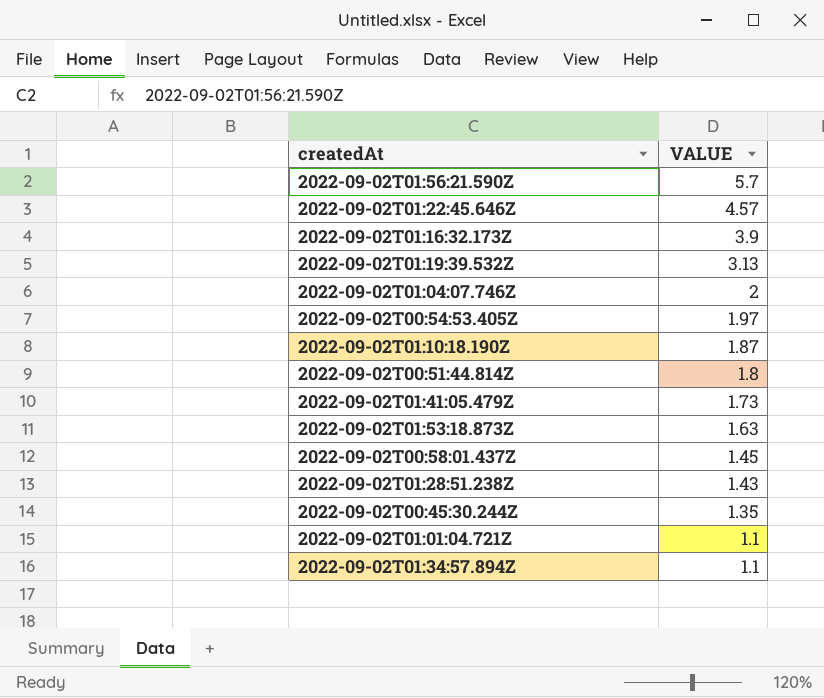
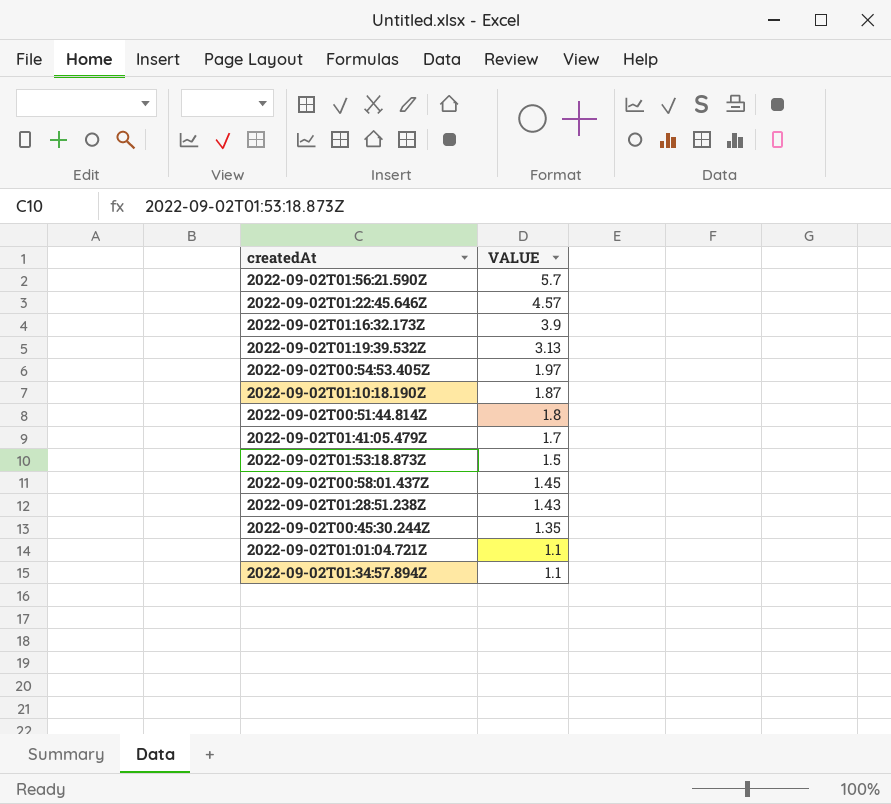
row 2022-09-02T01:04:07.746Z: 2 -> none
2022-09-02T01:41:05.479Z | VALUE: 1.73 -> 1.7
2022-09-02T01:53:18.873Z | VALUE: 1.63 -> 1.5

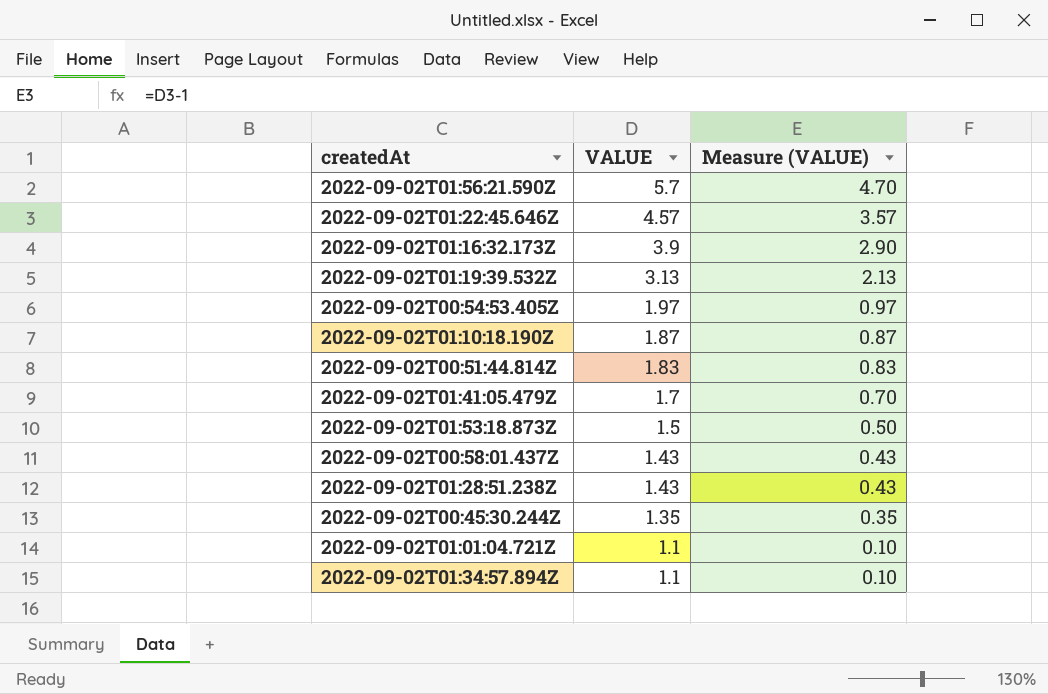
column Measure (VALUE) | formula: none -> [VALUE] - 1
2022-09-02T00:51:44.814Z | VALUE: 1.8 -> 1.83
2022-09-02T00:58:01.437Z | VALUE: 1.45 -> 1.43

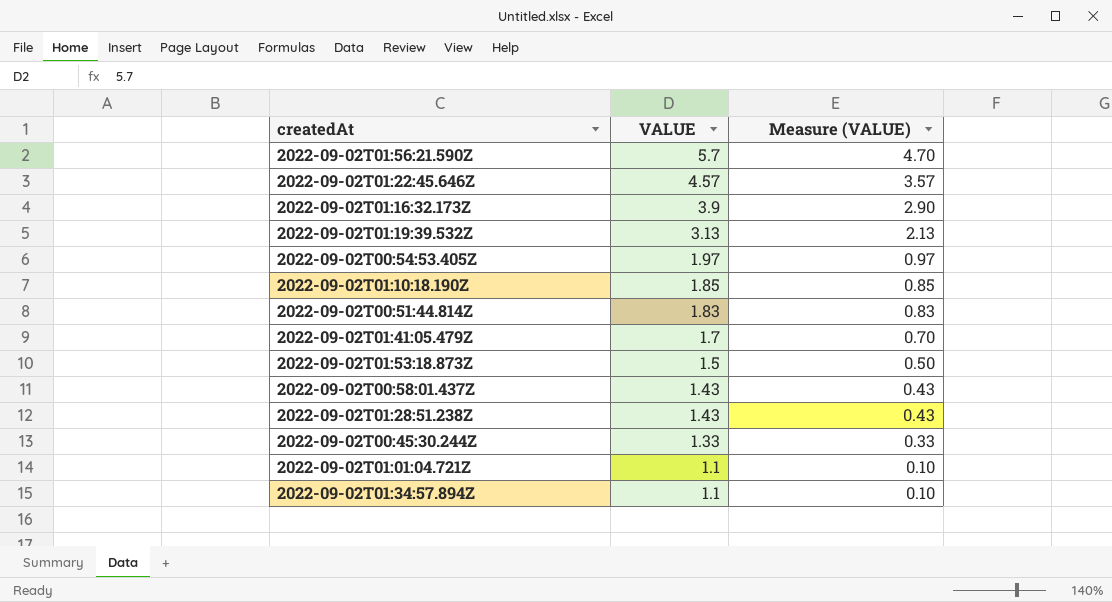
2022-09-02T01:10:18.190Z | VALUE: 1.87 -> 1.85
2022-09-02T01:10:18.190Z | Measure (VALUE): 0.87 -> 0.85
2022-09-02T00:45:30.244Z | VALUE: 1.35 -> 1.33
2022-09-02T00:45:30.244Z | Measure (VALUE): 0.35 -> 0.33

